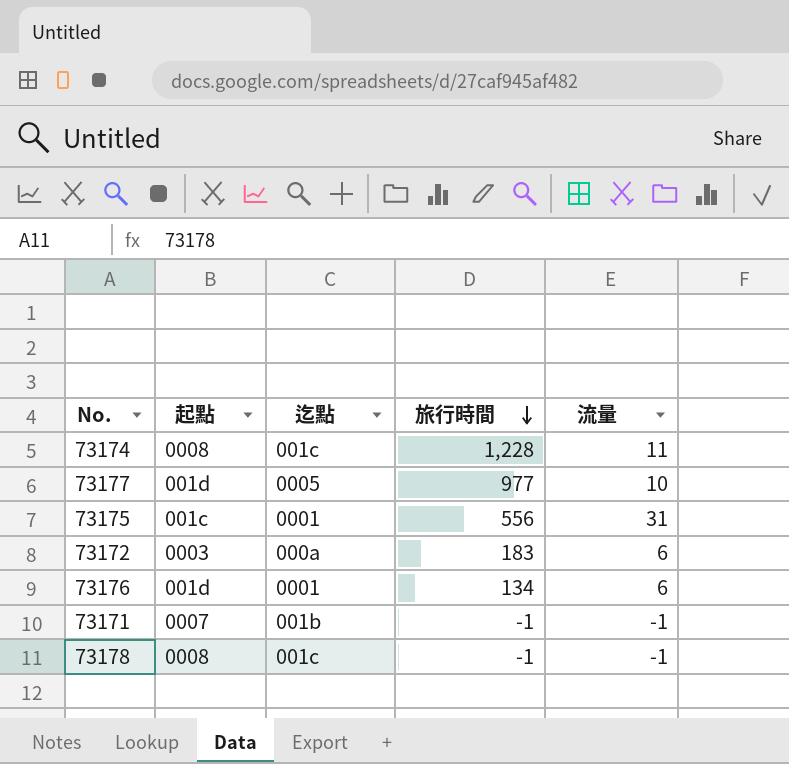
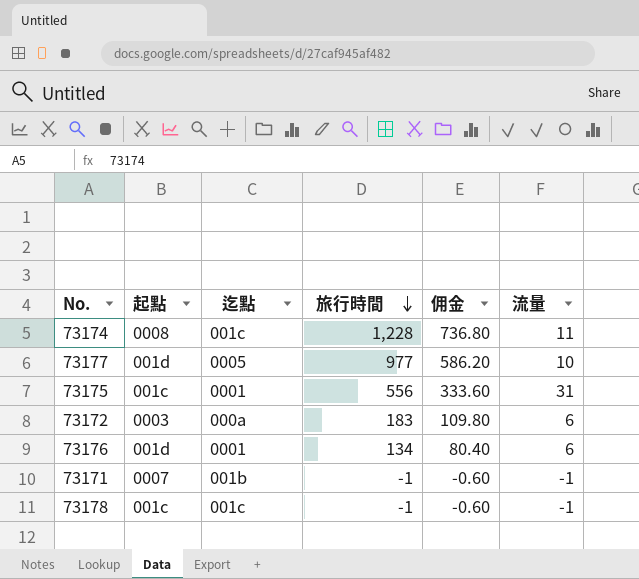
column 佣金 | formula: none -> [旅行時間] * 0.6
73178 | 起點: 0008 -> 001c

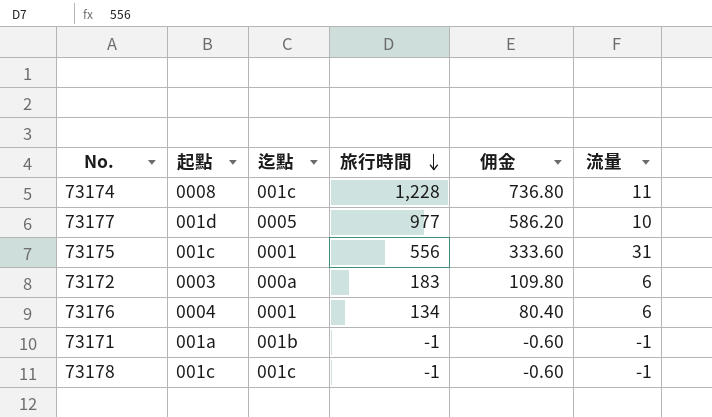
73176 | 起點: 001d -> 0004
73171 | 起點: 0007 -> 001a

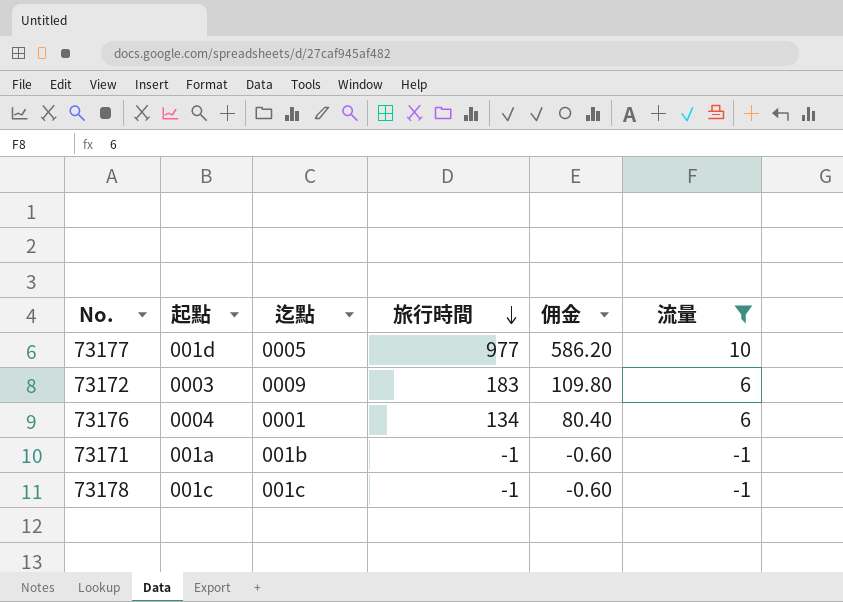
filter: none -> 流量 <= 10
73172 | 迄點: 000a -> 0009

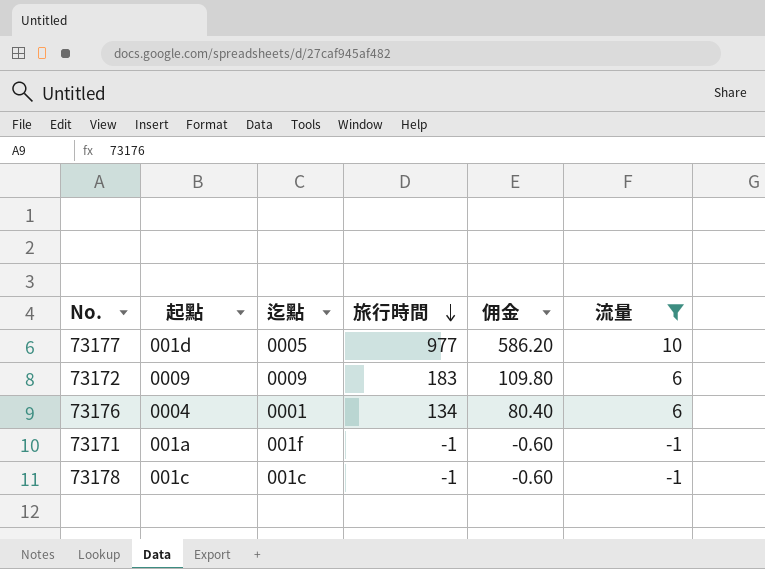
73172 | 起點: 0003 -> 0009
73171 | 迄點: 001b -> 001f

